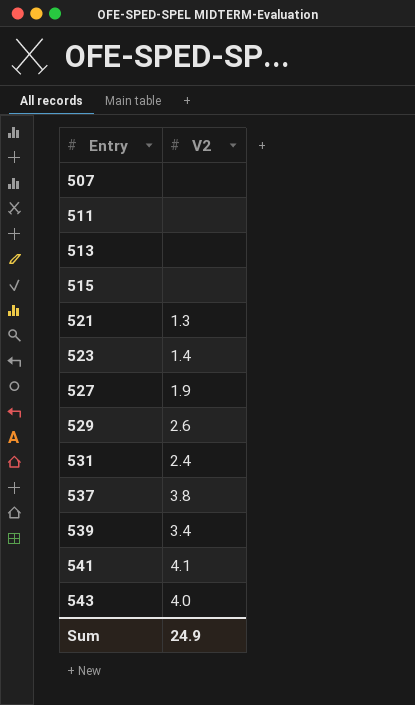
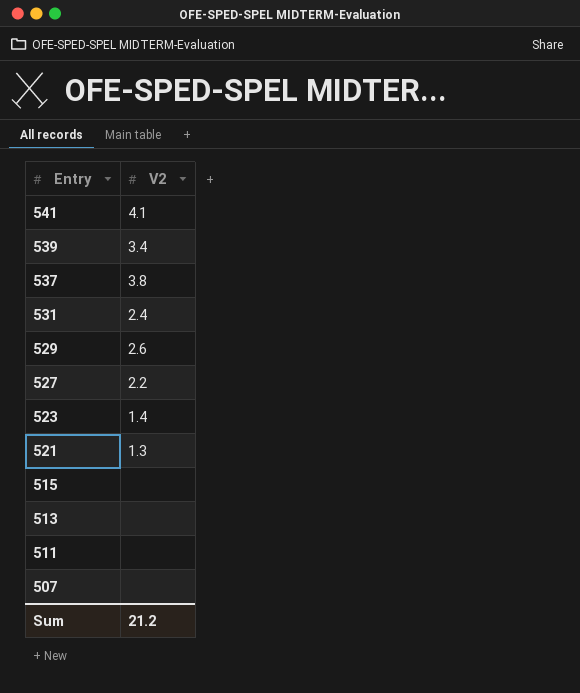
row order: Entry ascending -> Entry descending
row 543: 4.0 -> none
527 | V2: 1.9 -> 2.2
Sum | V2: 24.9 -> 21.2

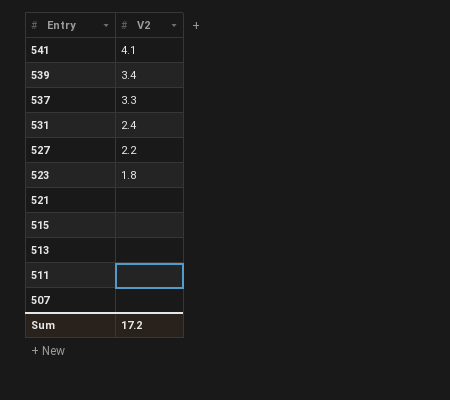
row 529: 2.6 -> none
537 | V2: 3.8 -> 3.3
523 | V2: 1.4 -> 1.8
521 | V2: 1.3 -> none
Sum | V2: 21.2 -> 17.2

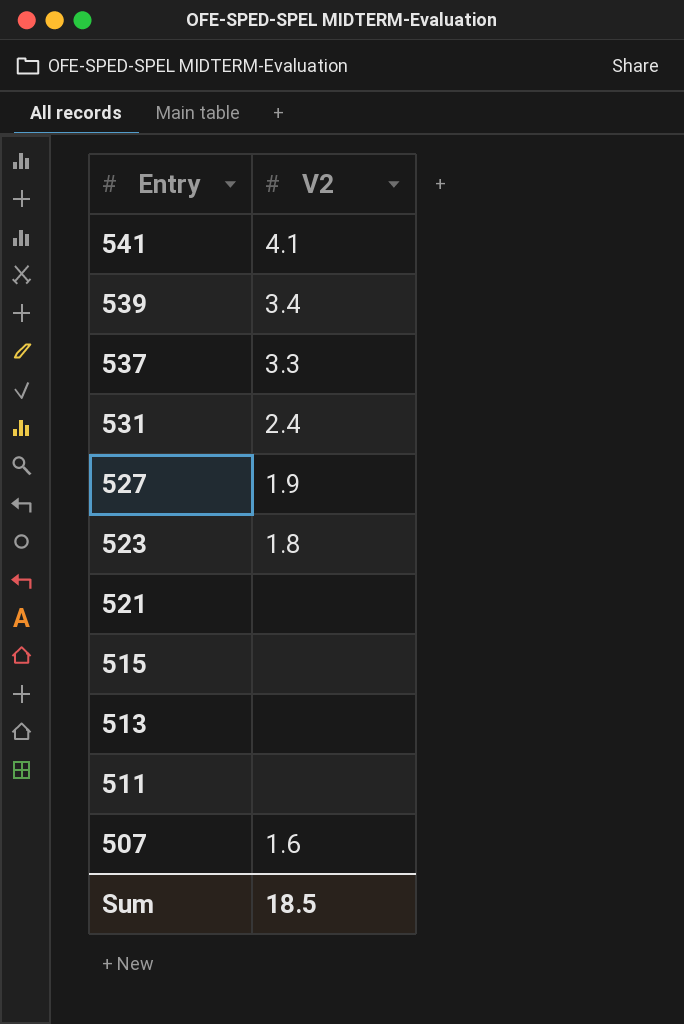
527 | V2: 2.2 -> 1.9
507 | V2: none -> 1.6
Sum | V2: 17.2 -> 18.5

